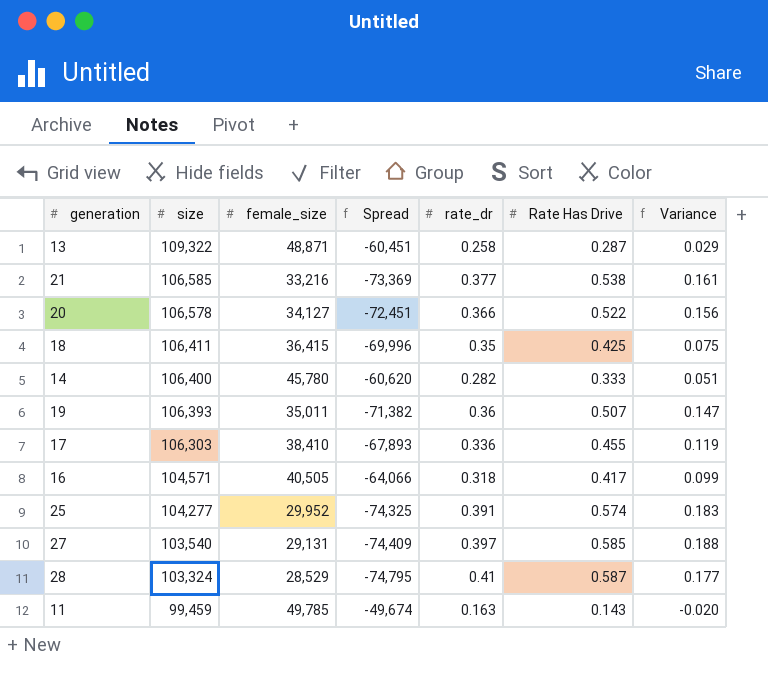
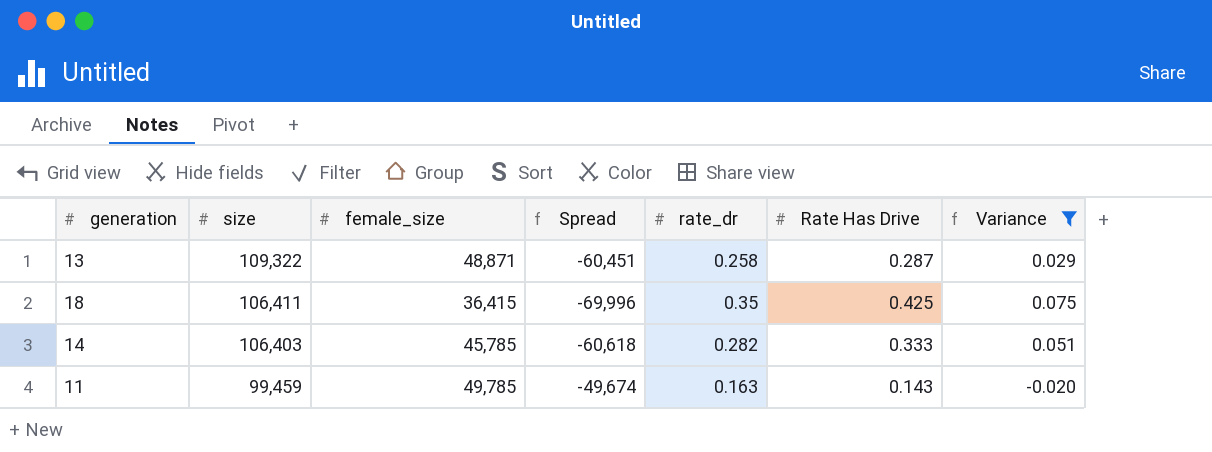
filter: none -> Variance <= 0.075
14 | size: 106,400 -> 106,403
14 | female_size: 45,780 -> 45,785
14 | Spread: -60,620 -> -60,618

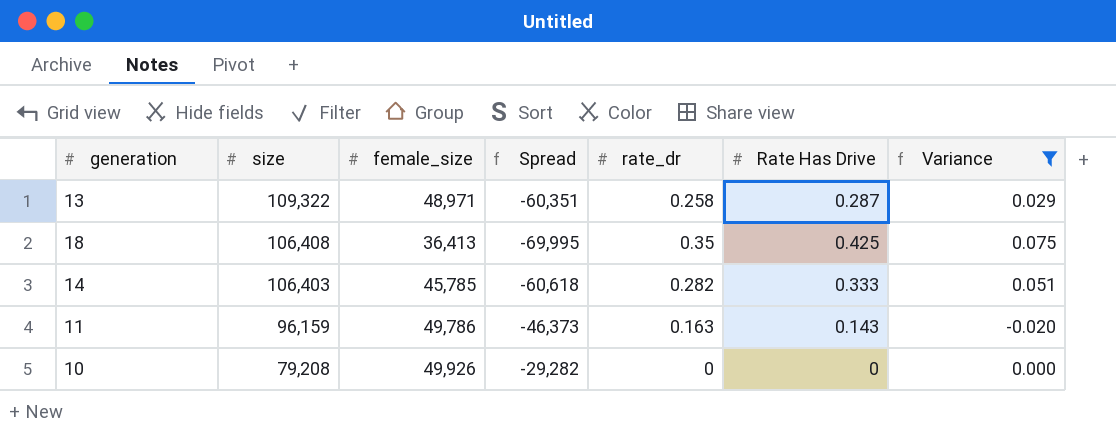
13 | female_size: 48,871 -> 48,971
13 | Spread: -60,451 -> -60,351
18 | size: 106,411 -> 106,408
18 | female_size: 36,415 -> 36,413
18 | Spread: -69,996 -> -69,995
11 | size: 99,459 -> 96,159
11 | female_size: 49,785 -> 49,786
11 | Spread: -49,674 -> -46,373
row 10: none -> 79,208 | 49,926 | -29,282 | 0 | 0 | 0.000

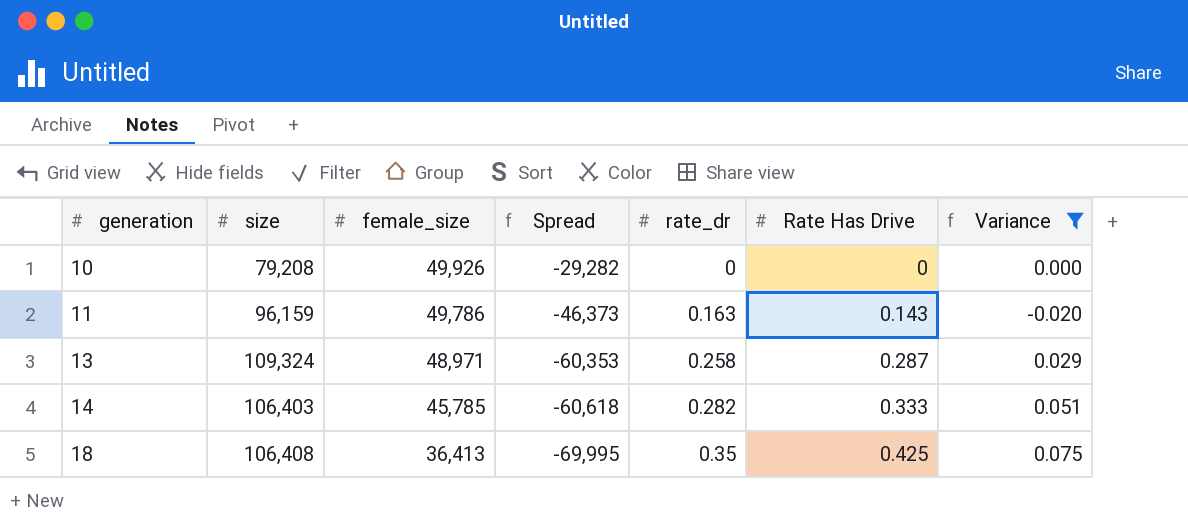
row order: size descending -> generation ascending
13 | size: 109,322 -> 109,324
13 | Spread: -60,351 -> -60,353

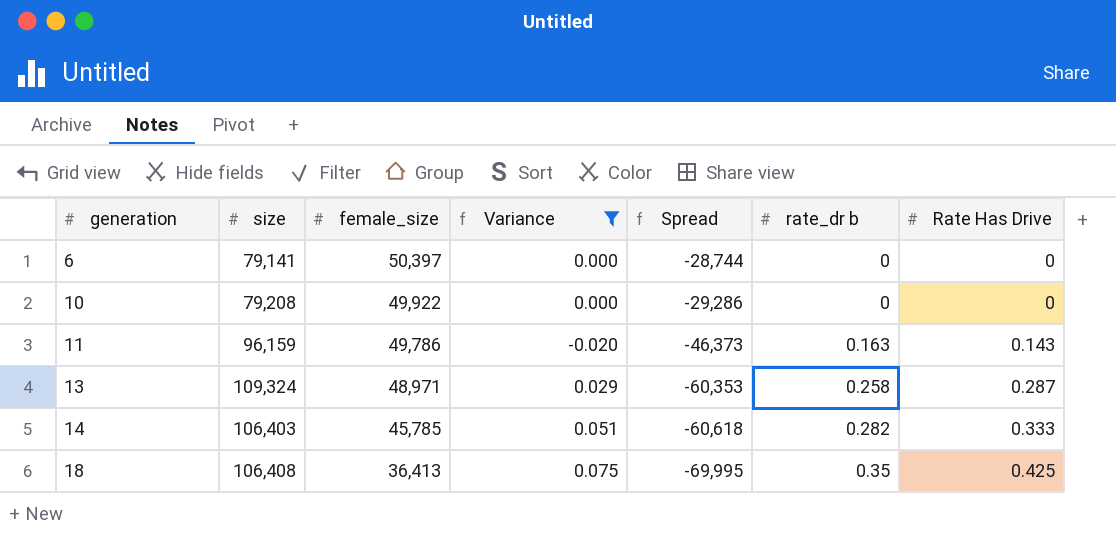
column Variance | position: 7 -> 4
column name: rate_dr -> rate_dr b
row 6: none -> 79,141 | 50,397 | 0.000 | -28,744 | 0 | 0
10 | female_size: 49,926 -> 49,922
10 | Spread: -29,282 -> -29,286

